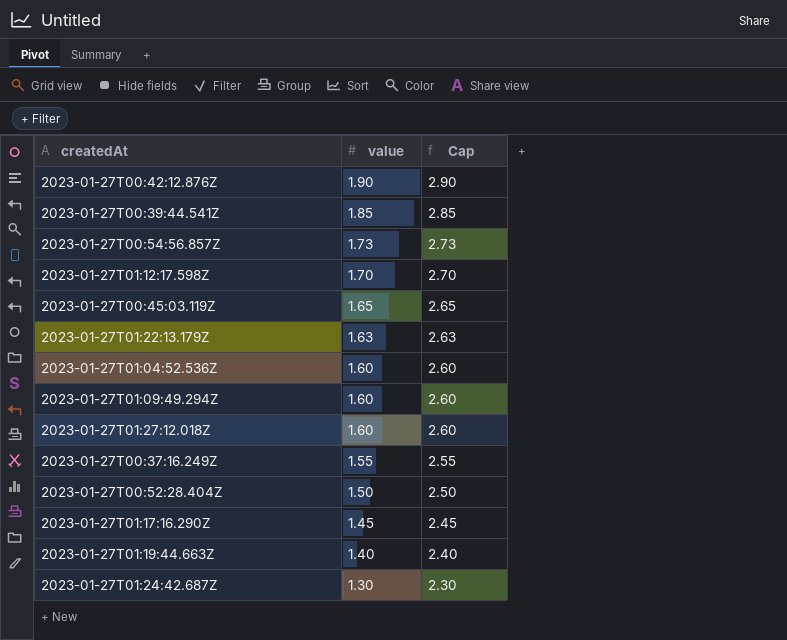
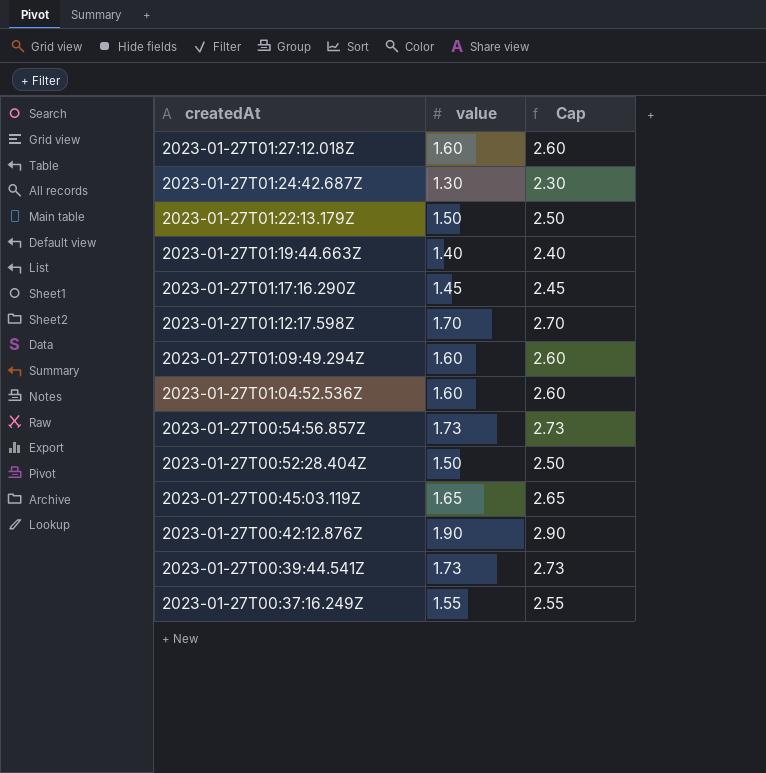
row order: value descending -> createdAt descending
2023-01-27T01:22:13.179Z | value: 1.63 -> 1.50
2023-01-27T01:22:13.179Z | Cap: 2.63 -> 2.50
2023-01-27T00:39:44.541Z | value: 1.85 -> 1.73
2023-01-27T00:39:44.541Z | Cap: 2.85 -> 2.73

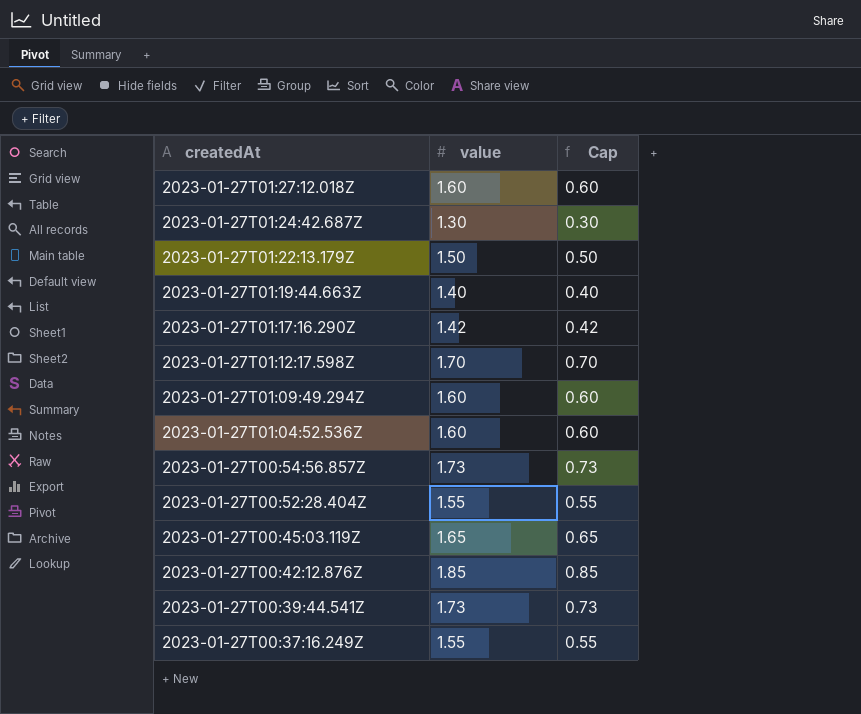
column Cap | formula: [value] + 1 -> [value] - 1
2023-01-27T01:17:16.290Z | value: 1.45 -> 1.42
2023-01-27T00:52:28.404Z | value: 1.50 -> 1.55
2023-01-27T00:42:12.876Z | value: 1.90 -> 1.85

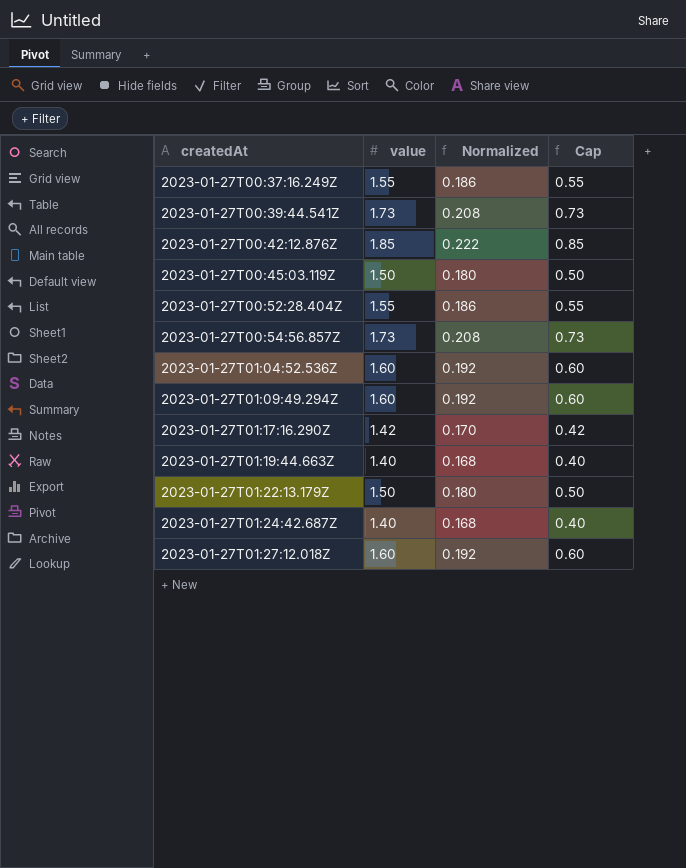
row order: createdAt descending -> createdAt ascending
column Normalized | formula: none -> [value] * 0.12
row 2023-01-27T01:12:17.598Z: 1.70 | 0.70 -> none
2023-01-27T00:45:03.119Z | value: 1.65 -> 1.50
2023-01-27T00:45:03.119Z | Cap: 0.65 -> 0.50
2023-01-27T01:24:42.687Z | value: 1.30 -> 1.40
2023-01-27T01:24:42.687Z | Cap: 0.30 -> 0.40

